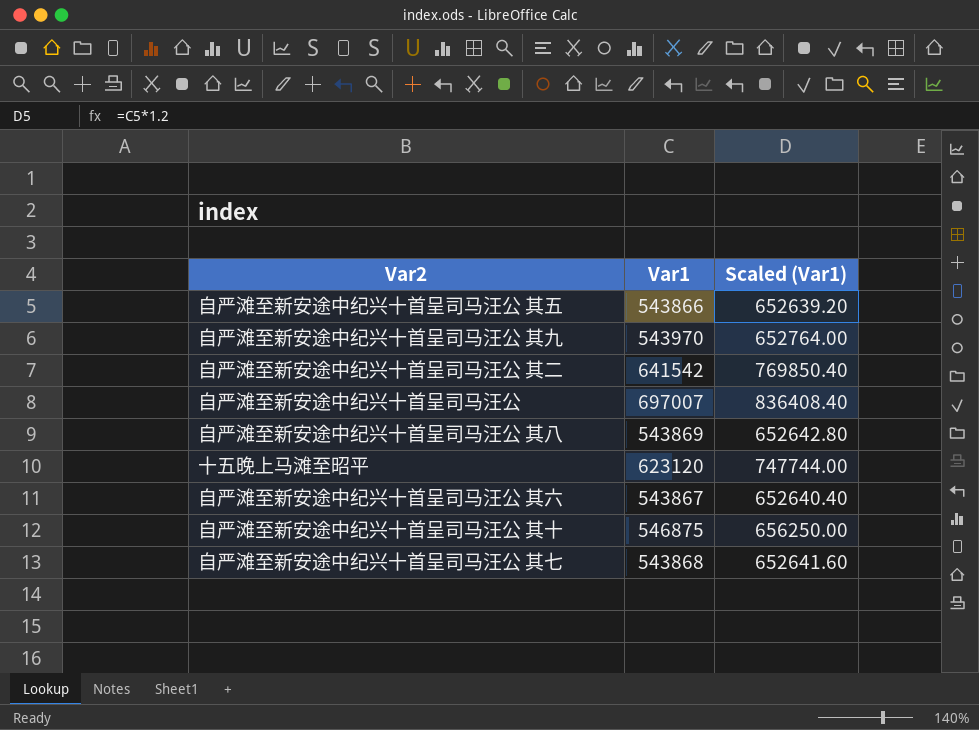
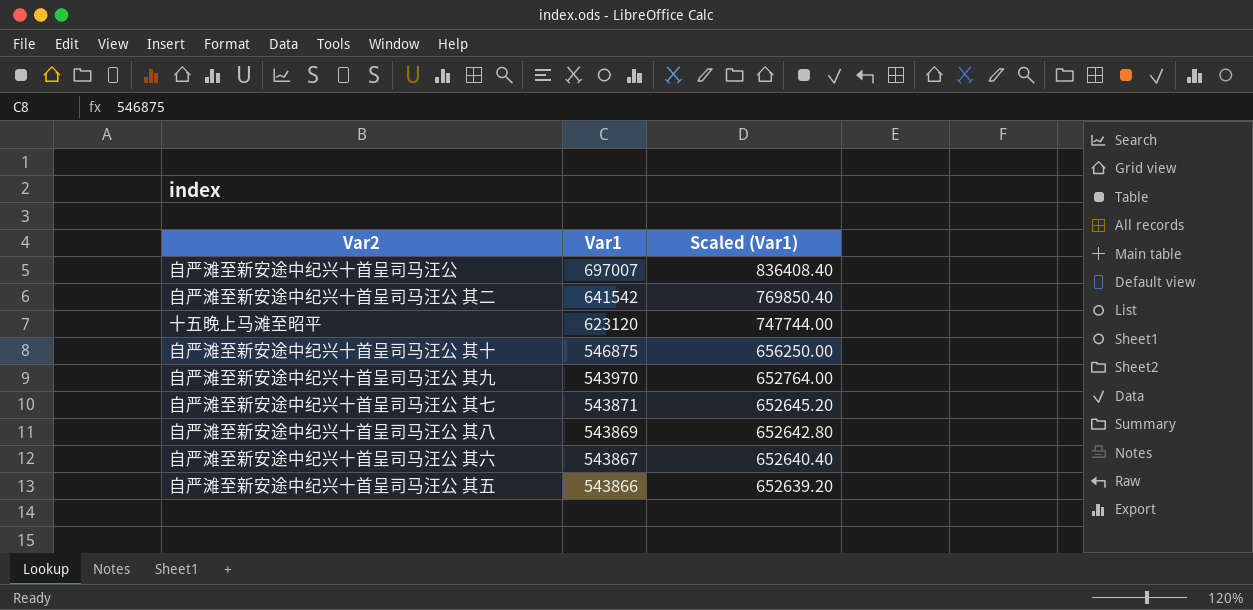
row order: none -> Var1 descending
自严滩至新安途中纪兴十首呈司马汪公 其七 | Var1: 543868 -> 543871
自严滩至新安途中纪兴十首呈司马汪公 其七 | Scaled (Var1): 652641.60 -> 652645.20

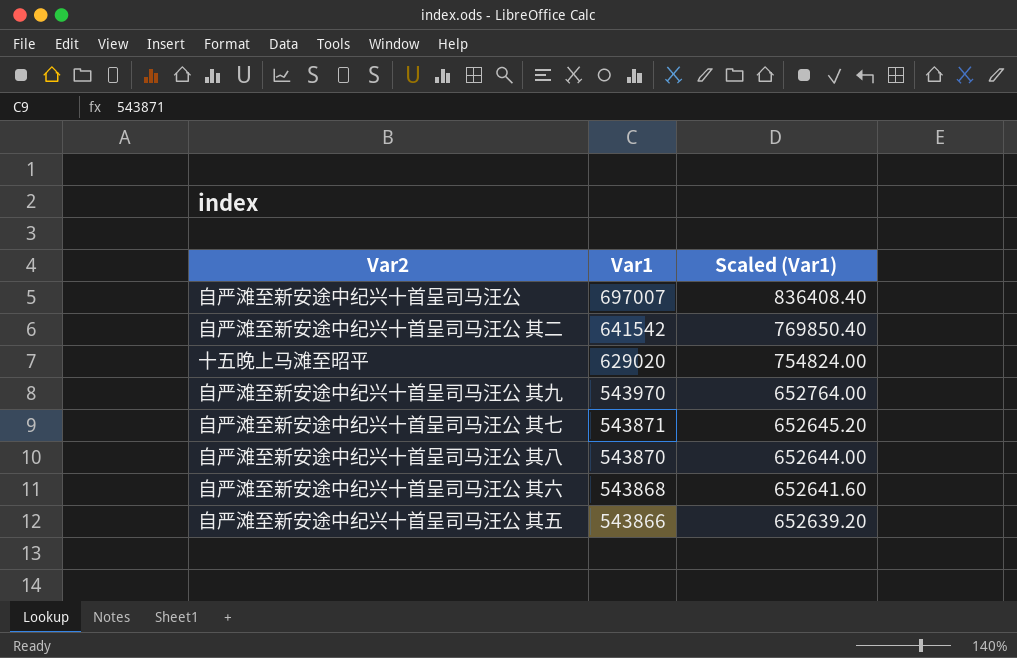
row 自严滩至新安途中纪兴十首呈司马汪公 其十: 546875 | 656250.00 -> none
十五晚上马滩至昭平 | Var1: 623120 -> 629020
十五晚上马滩至昭平 | Scaled (Var1): 747744.00 -> 754824.00
自严滩至新安途中纪兴十首呈司马汪公 其八 | Var1: 543869 -> 543870
自严滩至新安途中纪兴十首呈司马汪公 其八 | Scaled (Var1): 652642.80 -> 652644.00
自严滩至新安途中纪兴十首呈司马汪公 其六 | Var1: 543867 -> 543868
自严滩至新安途中纪兴十首呈司马汪公 其六 | Scaled (Var1): 652640.40 -> 652641.60

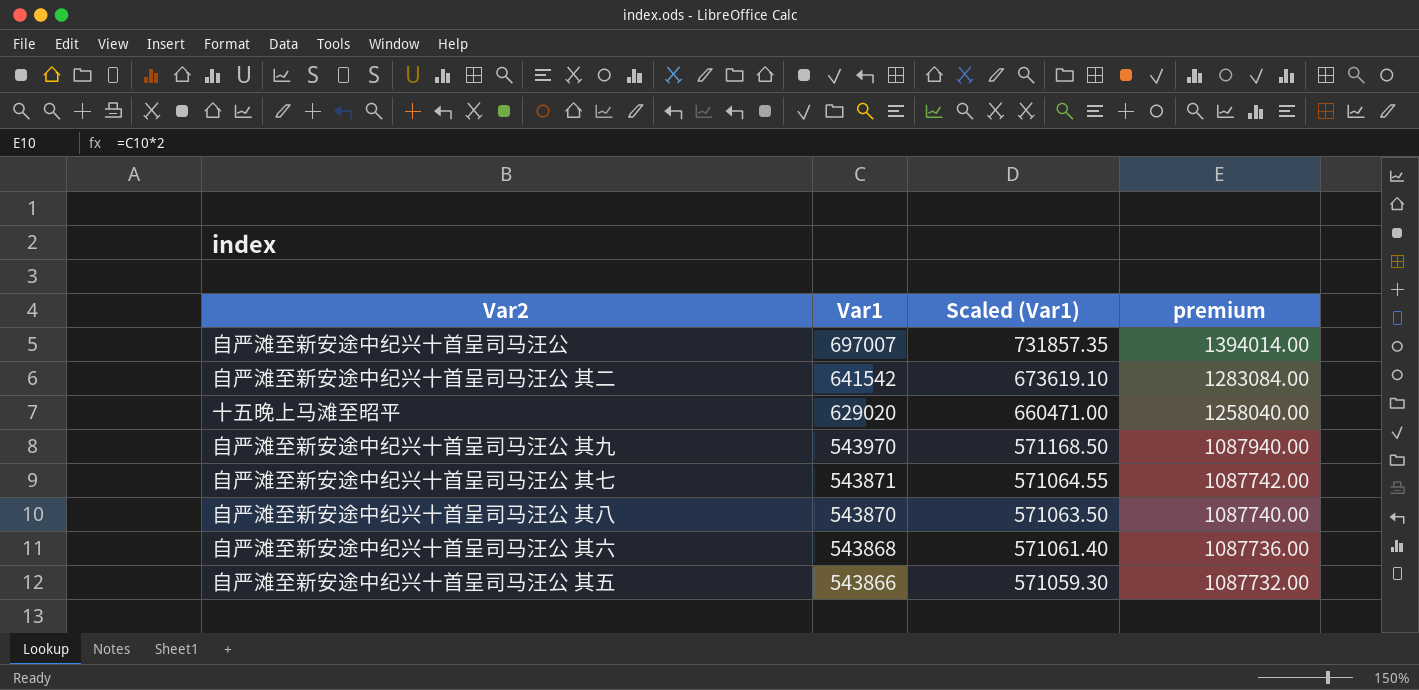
column Scaled (Var1) | formula: [Var1] * 1.2 -> [Var1] * 1.05
column premium | formula: none -> [Var1] * 2

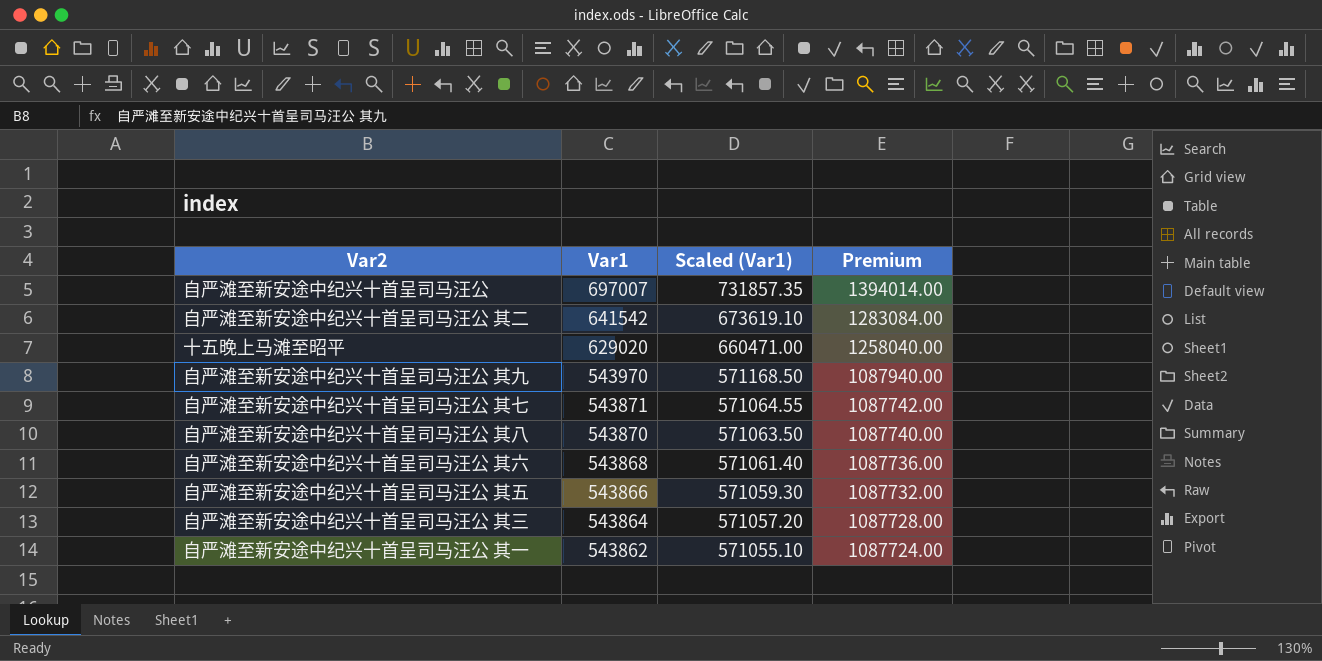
column name: premium -> Premium
row 自严滩至新安途中纪兴十首呈司马汪公 其三: none -> 543864 | 571057.20 | 1087728.00
row 自严滩至新安途中纪兴十首呈司马汪公 其一: none -> 543862 | 571055.10 | 1087724.00

